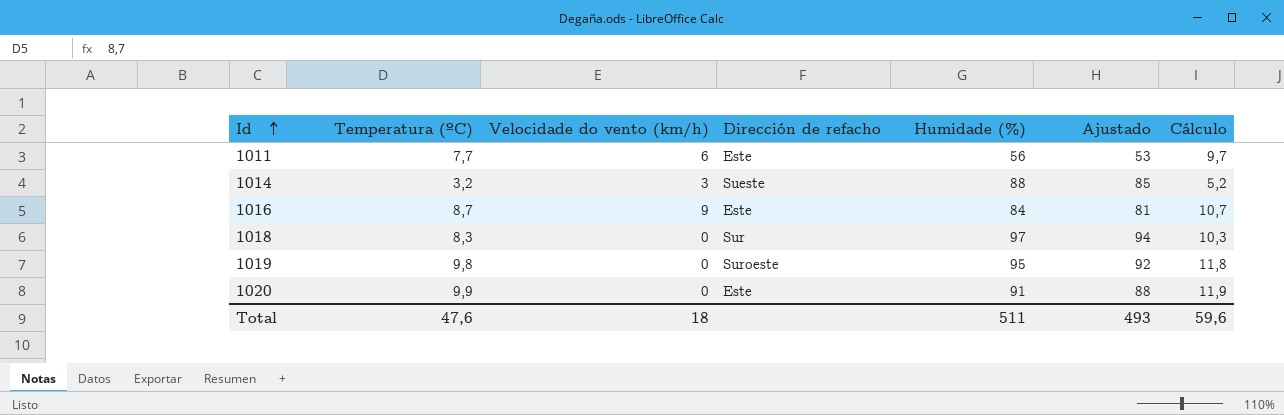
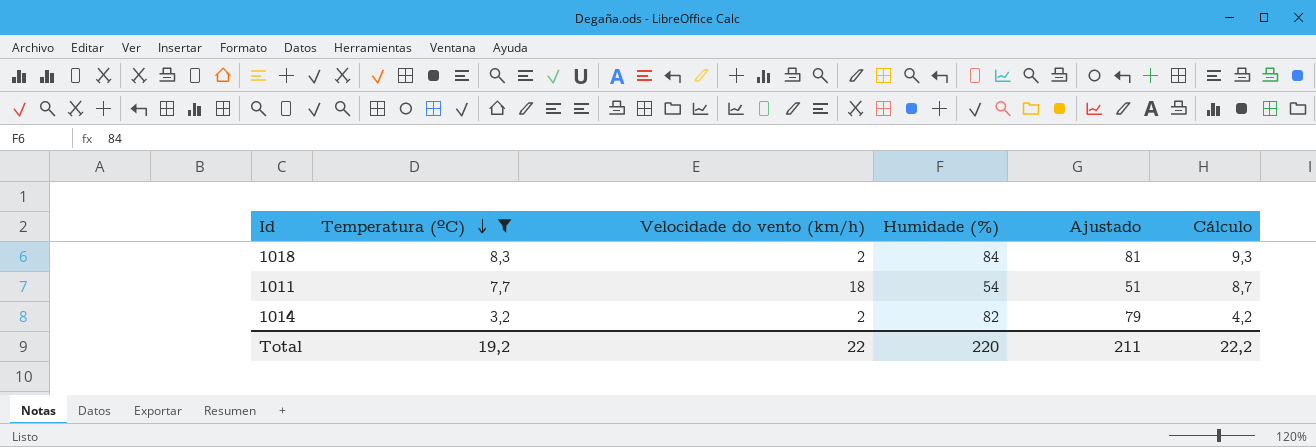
filter: none -> Temperatura (ºC) <= 8,3
row order: Id ascending -> Temperatura (ºC) descending
column Dirección de refacho | position: 4 -> none
column Cálculo | formula: [Temperatura (ºC)] + 2 -> [Temperatura (ºC)] + 1
1018 | Velocidade do vento (km/h): 0 -> 2
1018 | Humidade (%): 97 -> 84
1018 | Ajustado: 94 -> 81
1011 | Velocidade do vento (km/h): 6 -> 18
1011 | Humidade (%): 56 -> 54
1011 | Ajustado: 53 -> 51
1014 | Velocidade do vento (km/h): 3 -> 2
1014 | Humidade (%): 88 -> 82
1014 | Ajustado: 85 -> 79
Total | Temperatura (ºC): 47,6 -> 19,2
Total | Velocidade do vento (km/h): 18 -> 22
Total | Humidade (%): 511 -> 220
Total | Ajustado: 493 -> 211
Total | Cálculo: 59,6 -> 22,2

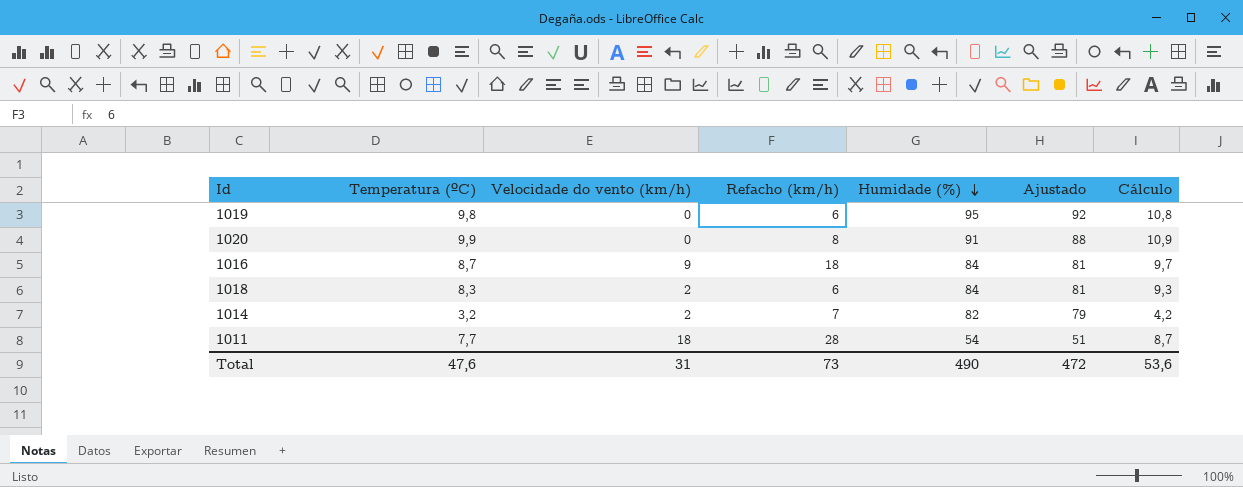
filter: Temperatura (ºC) <= 8,3 -> none
row order: Temperatura (ºC) descending -> Humidade (%) descending
column Refacho (km/h) | position: none -> 4
Total | Temperatura (ºC): 19,2 -> 47,6
Total | Velocidade do vento (km/h): 22 -> 31
Total | Humidade (%): 220 -> 490
Total | Ajustado: 211 -> 472
Total | Cálculo: 22,2 -> 53,6

